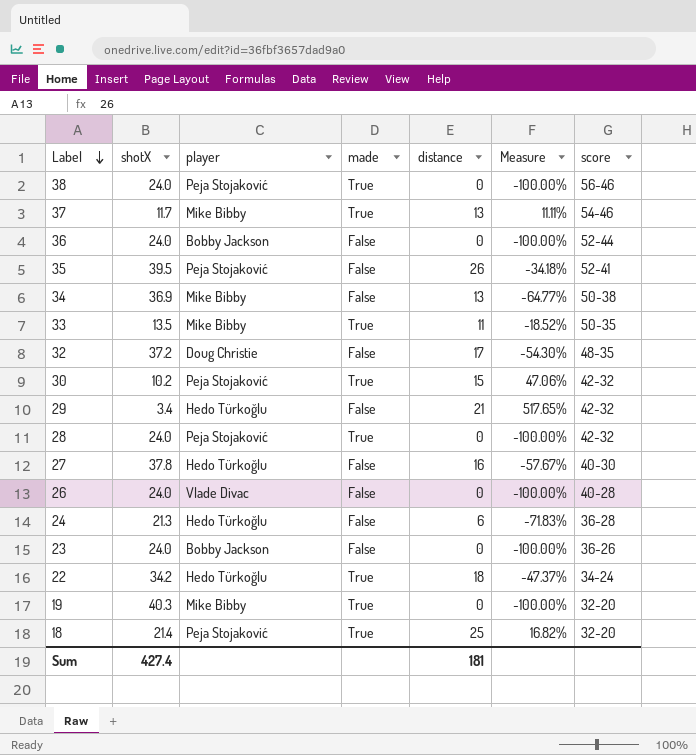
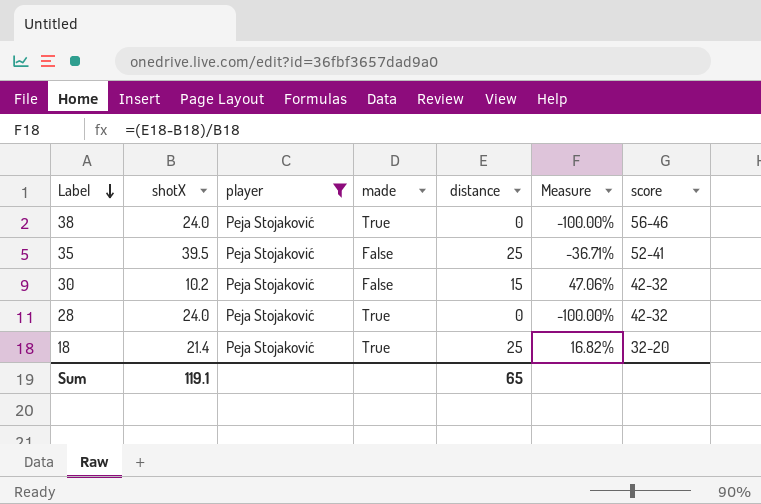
filter: none -> player = Peja Stojaković
35 | distance: 26 -> 25
35 | Measure: -34.18% -> -36.71%
30 | made: True -> False
Sum | shotX: 427.4 -> 119.1
Sum | distance: 181 -> 65

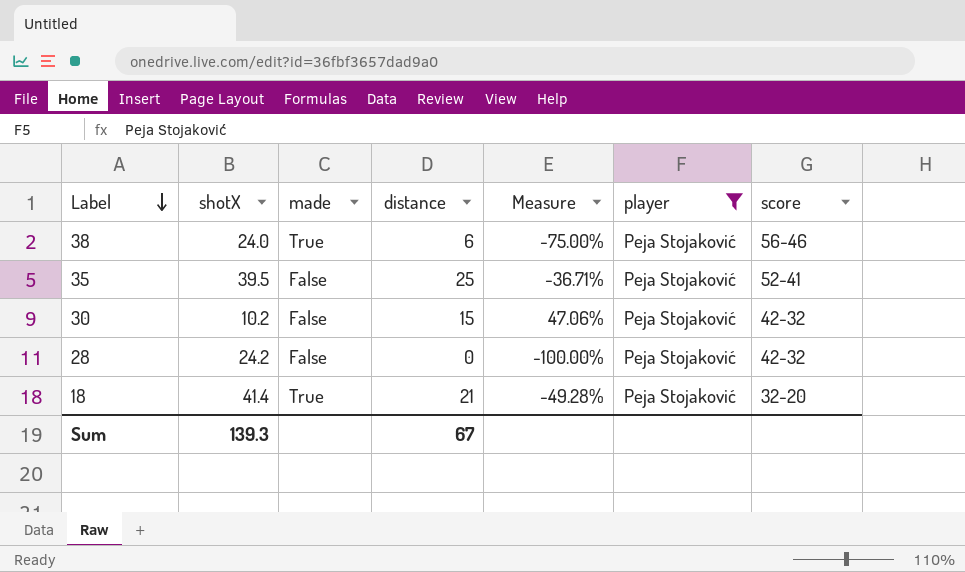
column player | position: 3 -> 6
38 | distance: 0 -> 6
38 | Measure: -100.00% -> -75.00%
28 | shotX: 24.0 -> 24.2
28 | made: True -> False
18 | shotX: 21.4 -> 41.4
18 | distance: 25 -> 21
18 | Measure: 16.82% -> -49.28%
Sum | shotX: 119.1 -> 139.3
Sum | distance: 65 -> 67

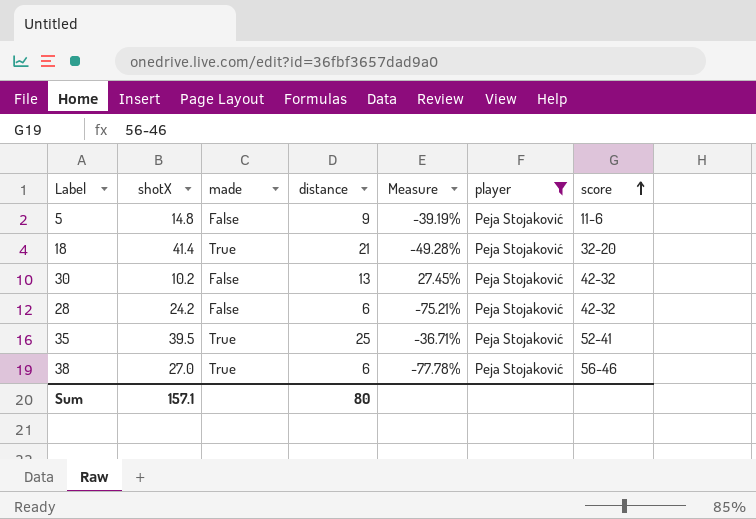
row order: Label descending -> score ascending
row 5: none -> 14.8 | False | 9 | -39.19% | Peja Stojaković | 11-6
30 | distance: 15 -> 13
30 | Measure: 47.06% -> 27.45%
28 | distance: 0 -> 6
28 | Measure: -100.00% -> -75.21%
35 | made: False -> True
38 | shotX: 24.0 -> 27.0
38 | Measure: -75.00% -> -77.78%
Sum | shotX: 139.3 -> 157.1
Sum | distance: 67 -> 80

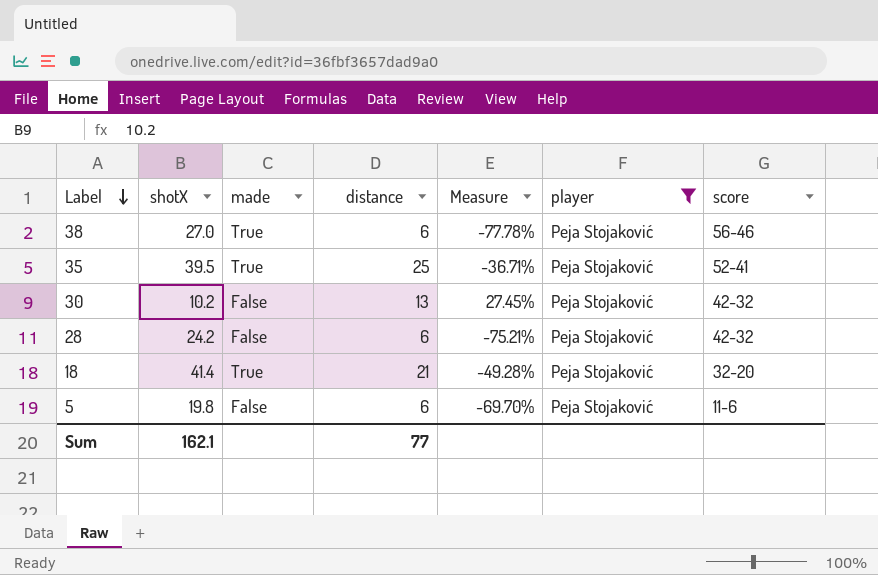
row order: score ascending -> Label descending
5 | shotX: 14.8 -> 19.8
5 | distance: 9 -> 6
5 | Measure: -39.19% -> -69.70%
Sum | shotX: 157.1 -> 162.1
Sum | distance: 80 -> 77

